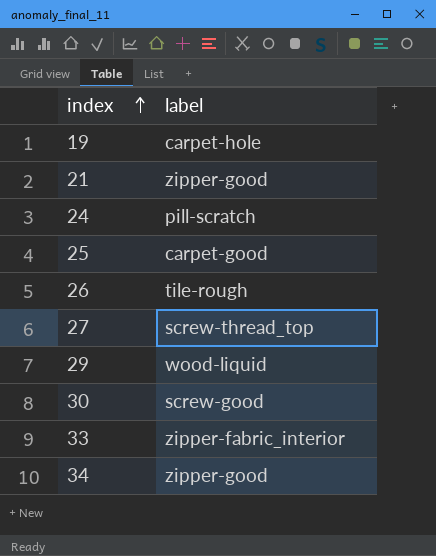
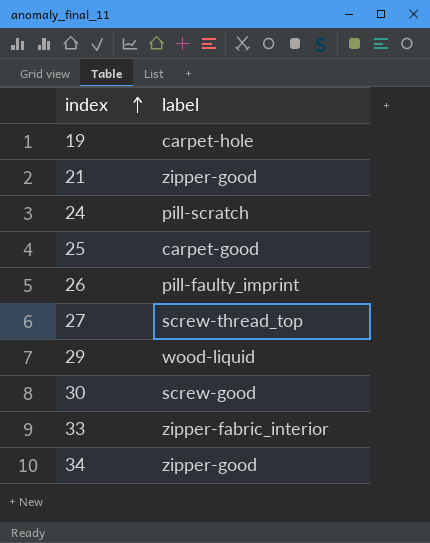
26 | label: tile-rough -> pill-faulty_imprint

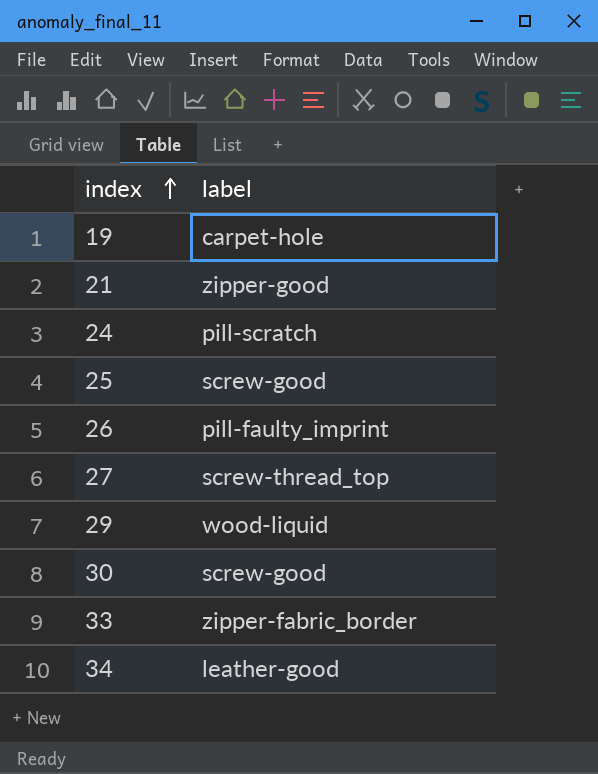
25 | label: carpet-good -> screw-good
33 | label: zipper-fabric_interior -> zipper-fabric_border
34 | label: zipper-good -> leather-good

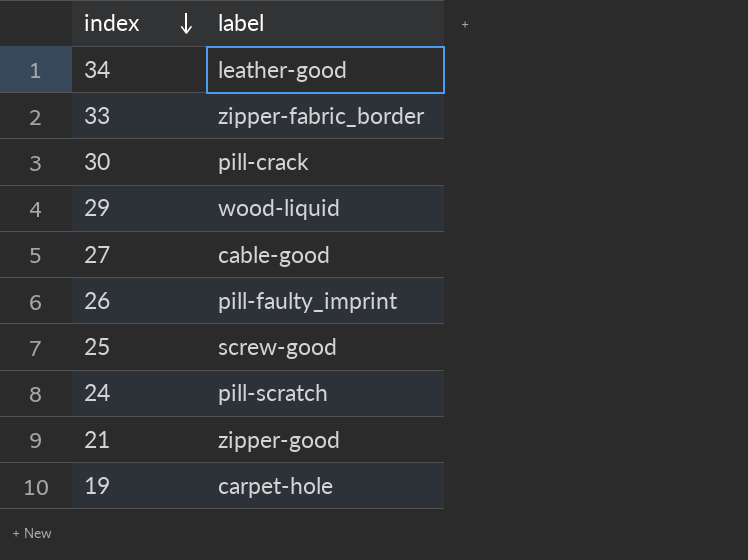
row order: index ascending -> index descending
30 | label: screw-good -> pill-crack
27 | label: screw-thread_top -> cable-good

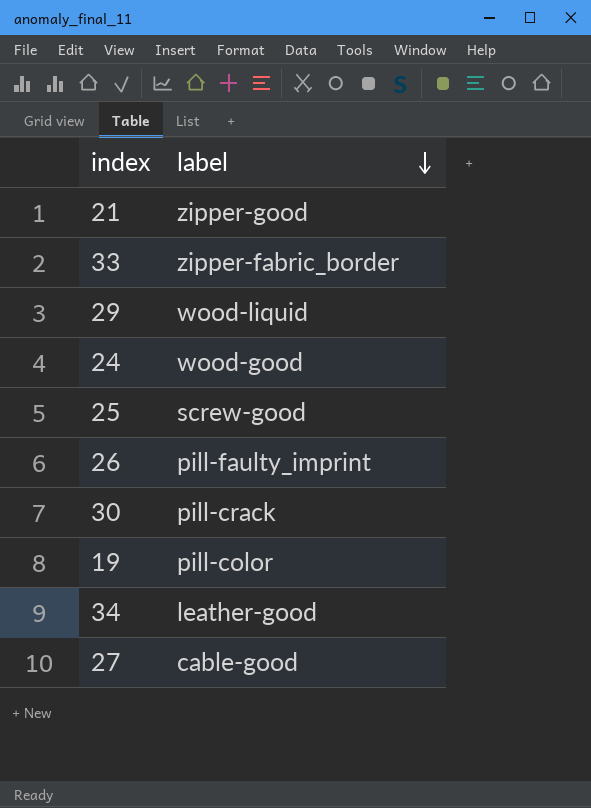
row order: index descending -> label descending
24 | label: pill-scratch -> wood-good
19 | label: carpet-hole -> pill-color

